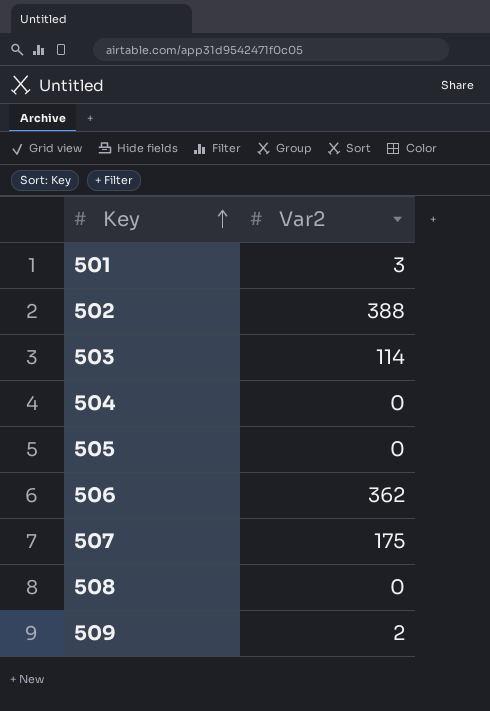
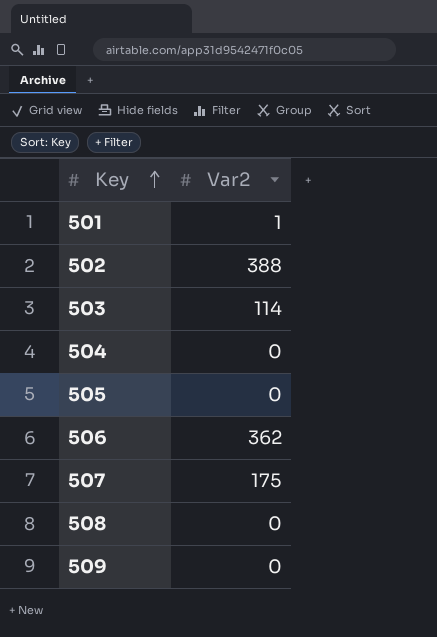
501 | Var2: 3 -> 1
509 | Var2: 2 -> 0

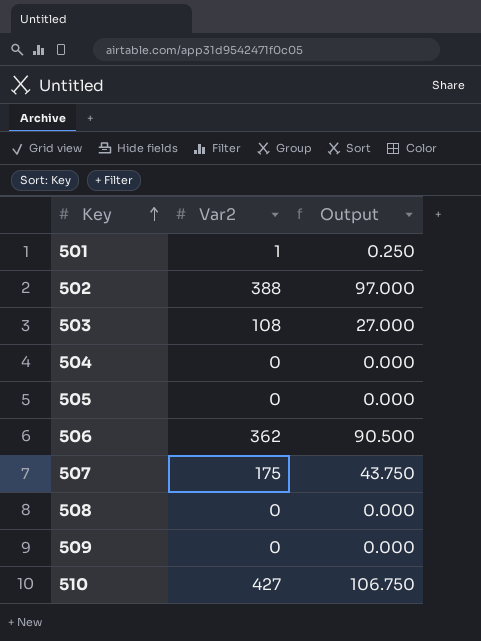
column Output | formula: none -> [Var2] * 0.25
503 | Var2: 114 -> 108
row 510: none -> 427 | 106.750

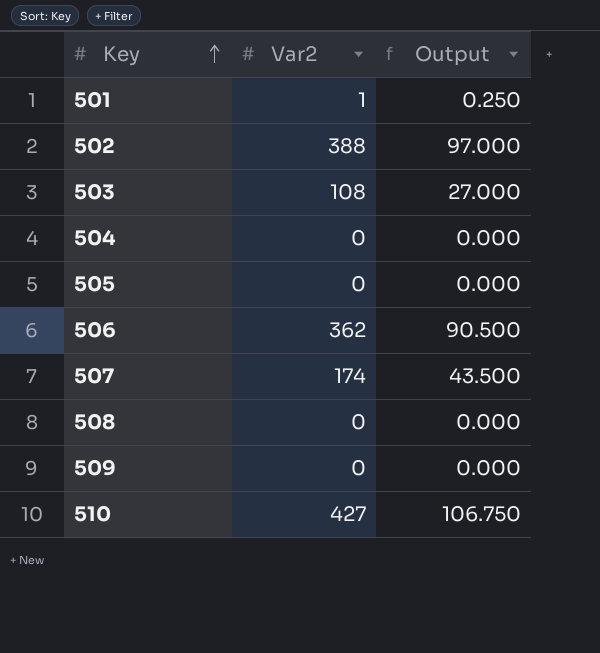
507 | Var2: 175 -> 174
507 | Output: 43.750 -> 43.500

